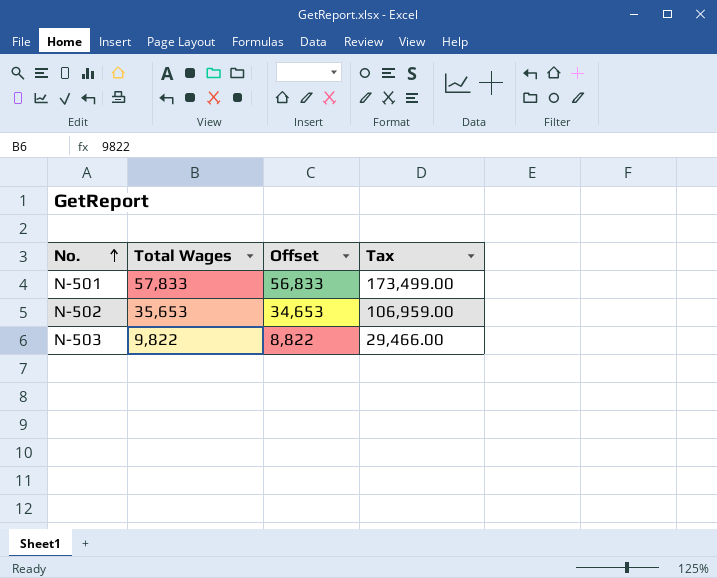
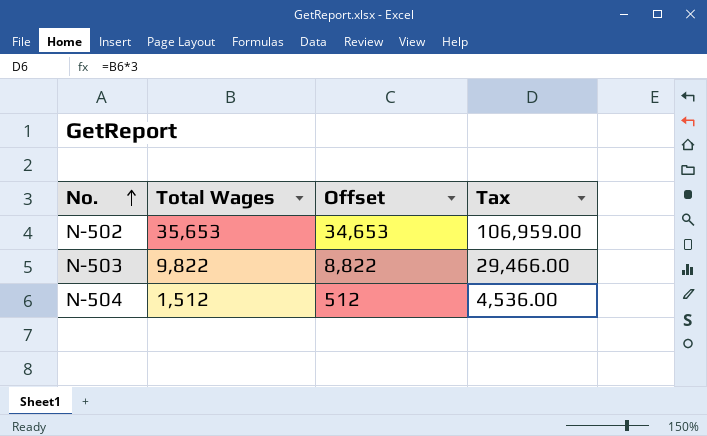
row N-501: 57,833 | 56,833 | 173,499.00 -> none
row N-504: none -> 1,512 | 512 | 4,536.00

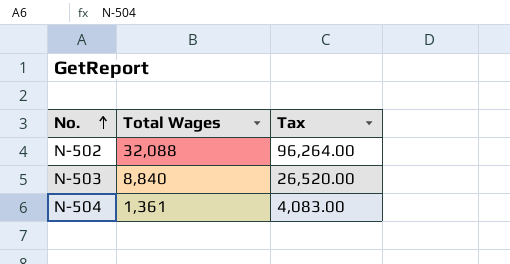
column Offset | formula: [Total Wages] - 1000 -> none
N-502 | Total Wages: 35,653 -> 32,088
N-502 | Tax: 106,959.00 -> 96,264.00
N-503 | Total Wages: 9,822 -> 8,840
N-503 | Tax: 29,466.00 -> 26,520.00
N-504 | Total Wages: 1,512 -> 1,361
N-504 | Tax: 4,536.00 -> 4,083.00

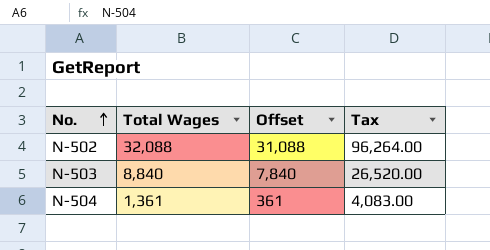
column Offset | formula: none -> [Total Wages] - 1000

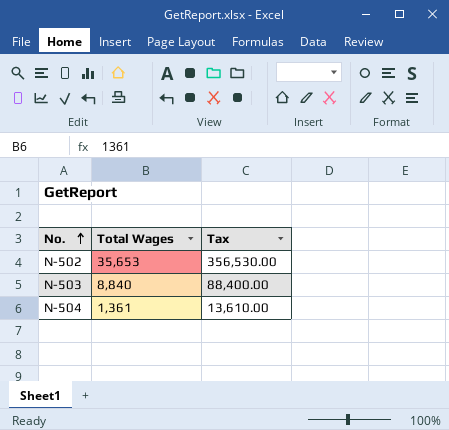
column Offset | formula: [Total Wages] - 1000 -> none
column Tax | formula: [Total Wages] * 3 -> [Total Wages] * 10
N-502 | Total Wages: 32,088 -> 35,653

